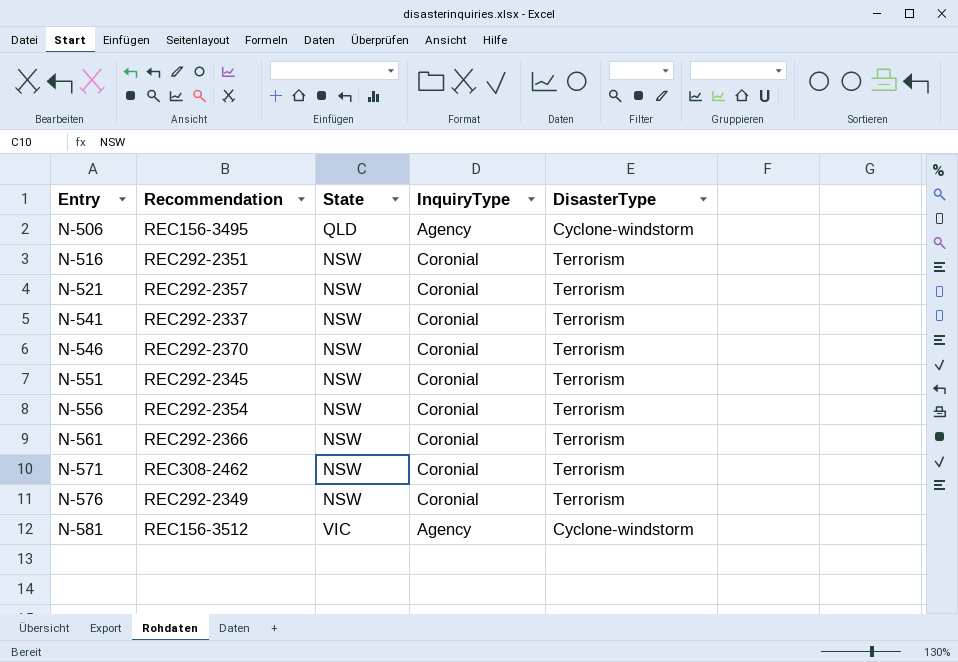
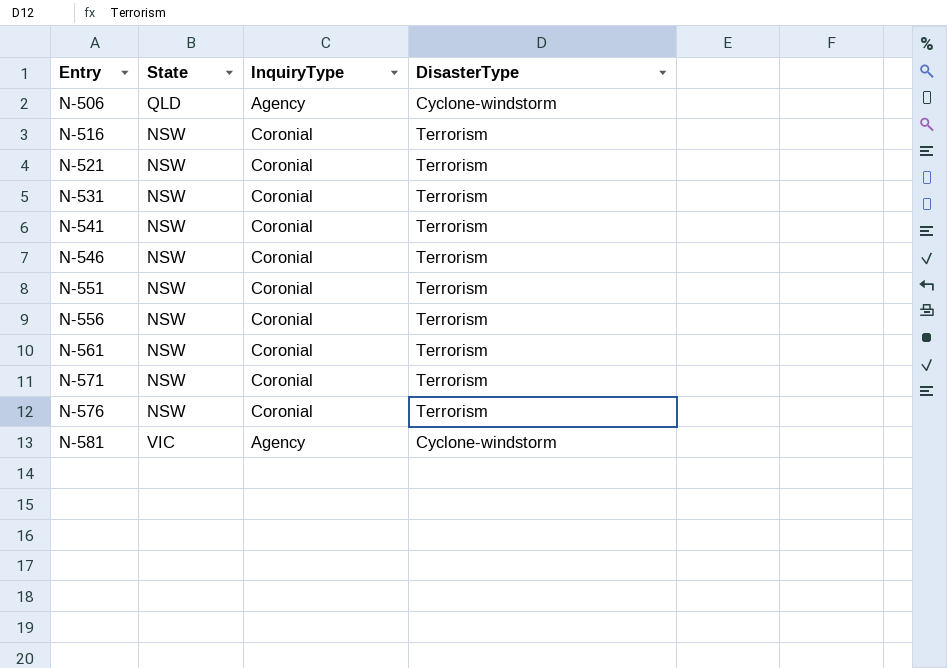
column Recommendation | position: 2 -> none
row N-531: none -> NSW | Coronial | Terrorism

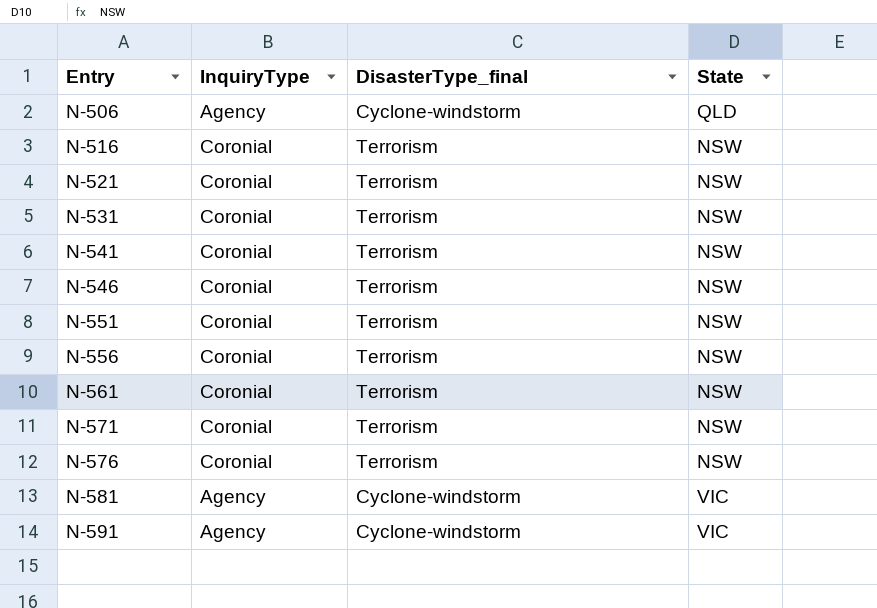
column name: DisasterType -> DisasterType_final
column State | position: 2 -> 4
row N-591: none -> Agency | Cyclone-windstorm | VIC

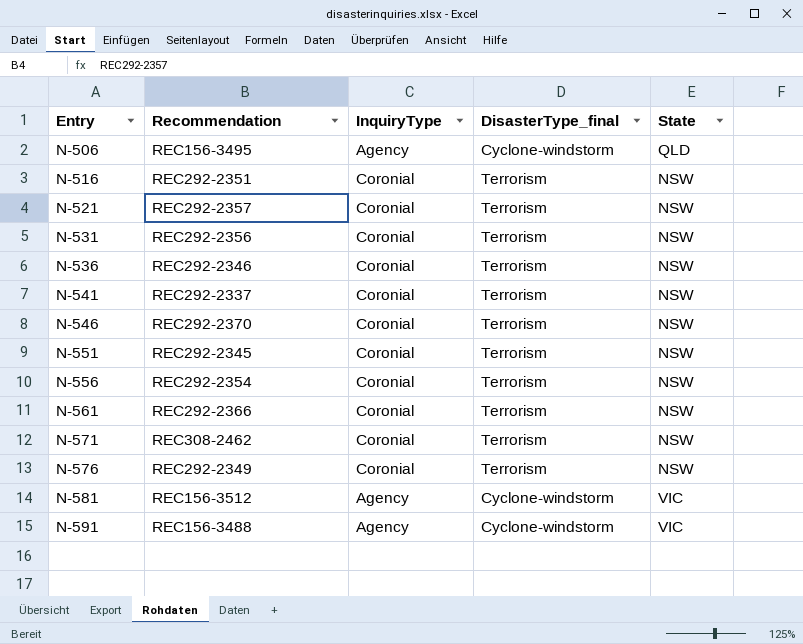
column Recommendation | position: none -> 2
row N-536: none -> REC292-2346 | Coronial | Terrorism | NSW

